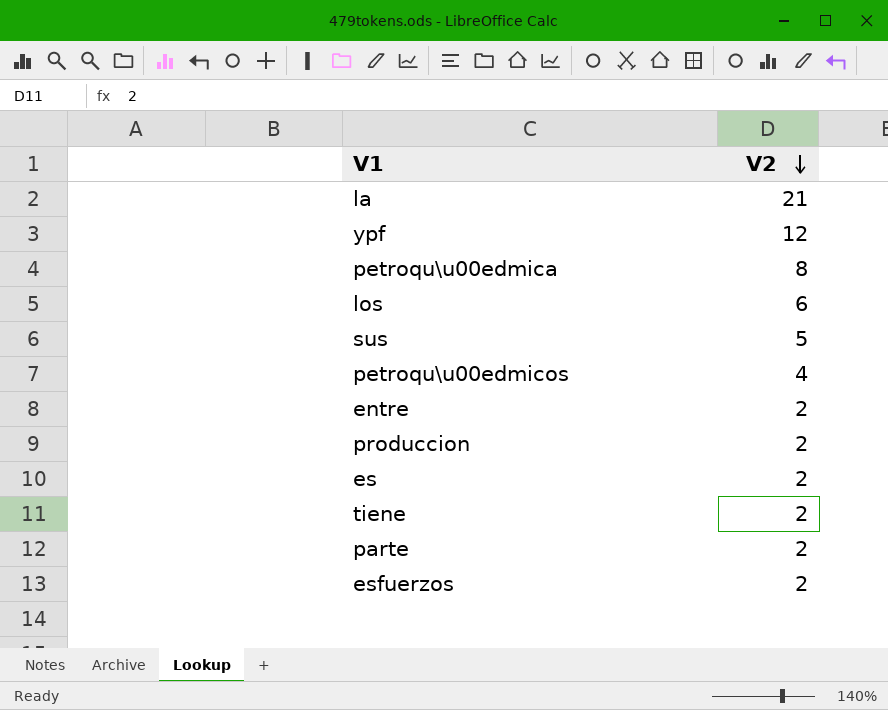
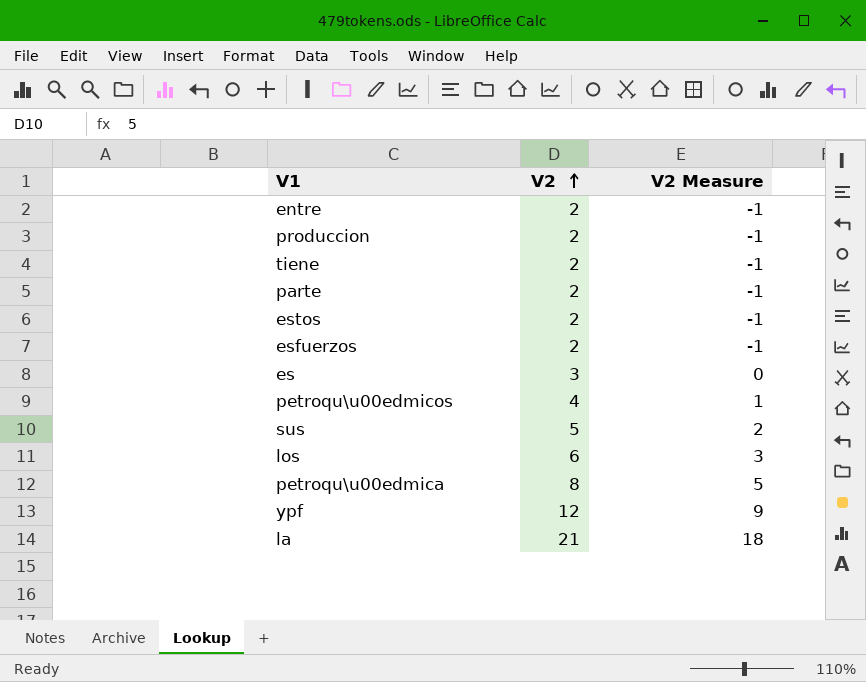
row order: V2 descending -> V2 ascending
column V2 Measure | formula: none -> [V2] - 3
row estos: none -> 2 | -1
es | V2: 2 -> 3

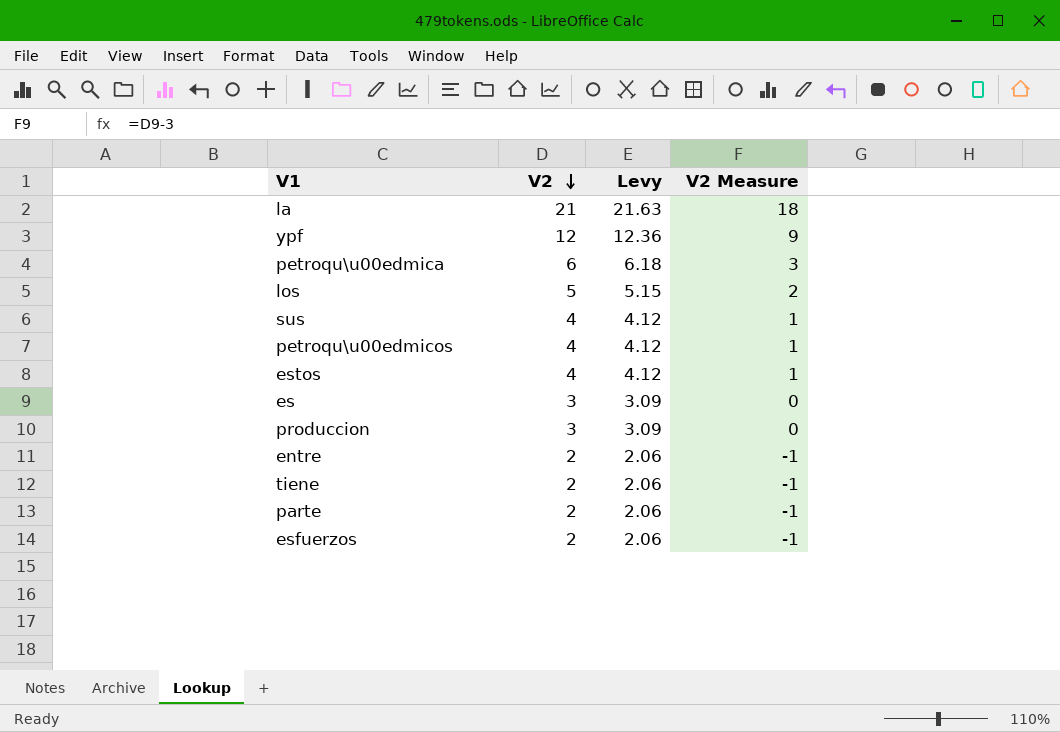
row order: V2 ascending -> V2 descending
column Levy | formula: none -> [V2] * 1.03
petroqu\u00edmica | V2: 8 -> 6
petroqu\u00edmica | V2 Measure: 5 -> 3
los | V2: 6 -> 5
los | V2 Measure: 3 -> 2
sus | V2: 5 -> 4
sus | V2 Measure: 2 -> 1
estos | V2: 2 -> 4
estos | V2 Measure: -1 -> 1
produccion | V2: 2 -> 3
produccion | V2 Measure: -1 -> 0

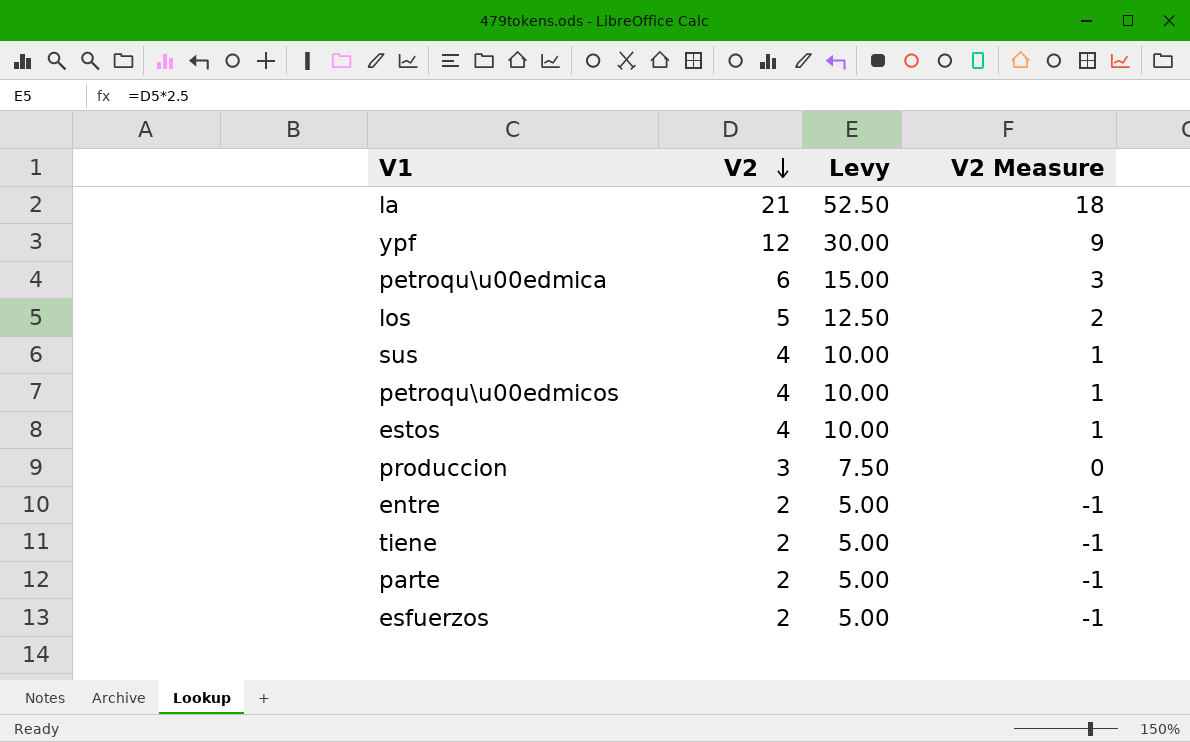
column Levy | formula: [V2] * 1.03 -> [V2] * 2.5
row es: 3 | 3.09 | 0 -> none

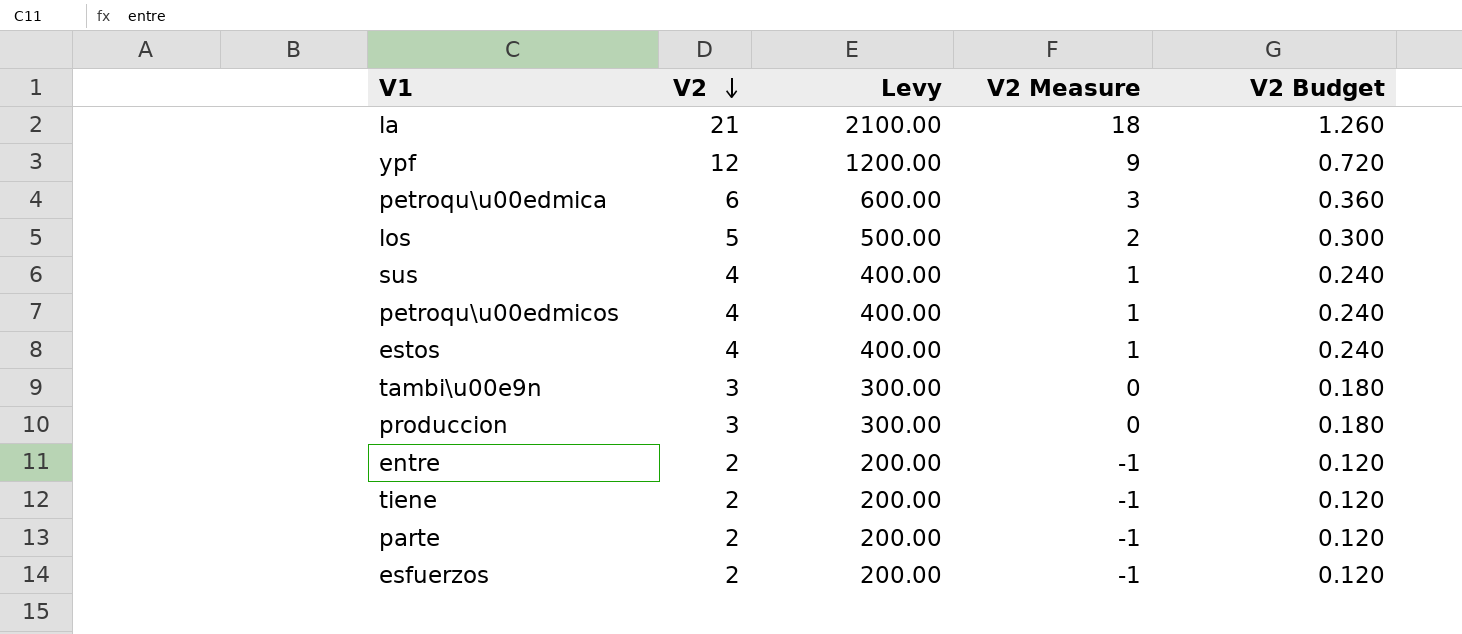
column Levy | formula: [V2] * 2.5 -> [V2] * 100
column V2 Budget | formula: none -> [V2] * 0.06
row tambi\u00e9n: none -> 3 | 300.00 | 0 | 0.180

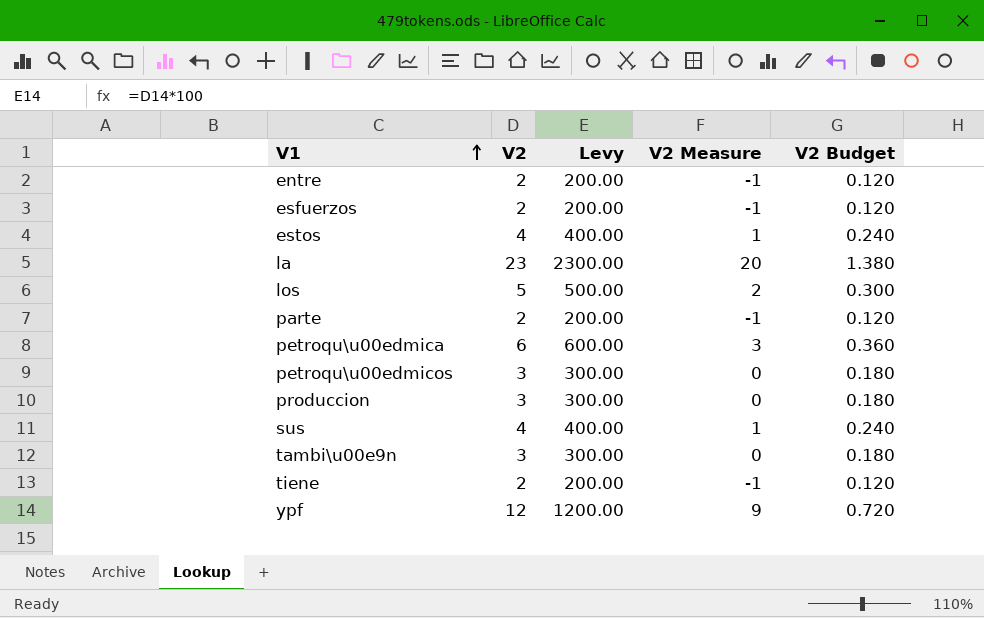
row order: V2 descending -> V1 ascending
la | V2: 21 -> 23
la | Levy: 2100.00 -> 2300.00
la | V2 Measure: 18 -> 20
la | V2 Budget: 1.260 -> 1.380
petroqu\u00edmicos | V2: 4 -> 3
petroqu\u00edmicos | Levy: 400.00 -> 300.00
petroqu\u00edmicos | V2 Measure: 1 -> 0
petroqu\u00edmicos | V2 Budget: 0.240 -> 0.180

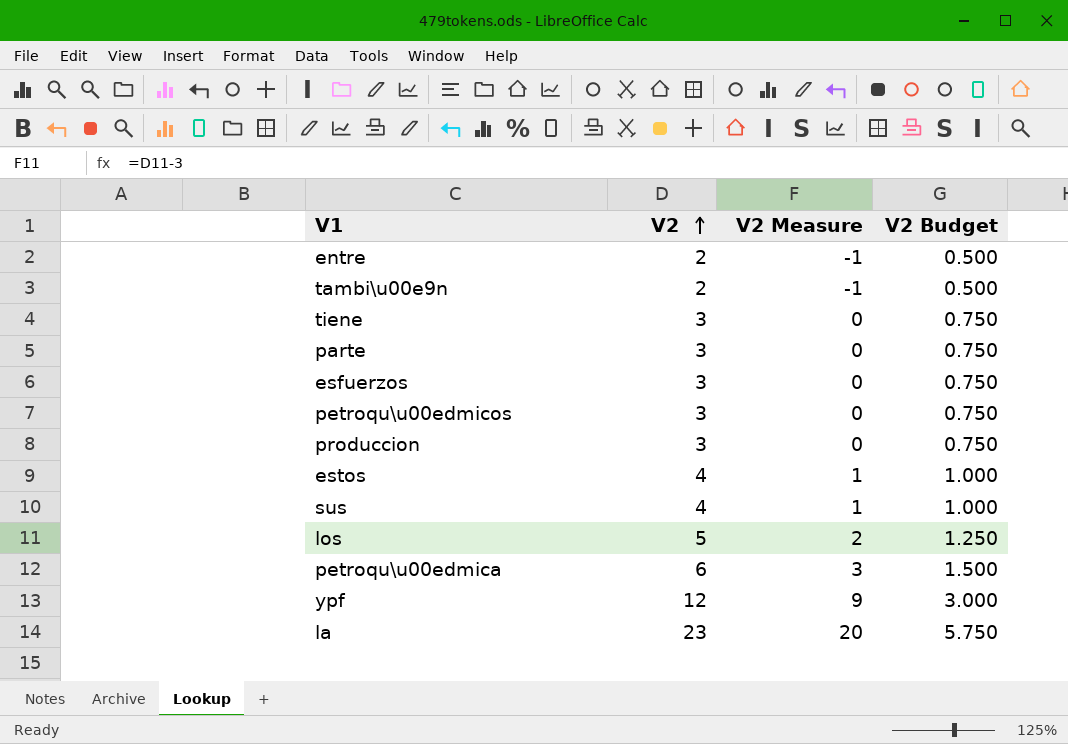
row order: V1 ascending -> V2 ascending
column Levy | formula: [V2] * 100 -> none
column V2 Budget | formula: [V2] * 0.06 -> [V2] * 0.25
tambi\u00e9n | V2: 3 -> 2
tambi\u00e9n | V2 Measure: 0 -> -1
tiene | V2: 2 -> 3
tiene | V2 Measure: -1 -> 0
parte | V2: 2 -> 3
parte | V2 Measure: -1 -> 0
esfuerzos | V2: 2 -> 3
esfuerzos | V2 Measure: -1 -> 0

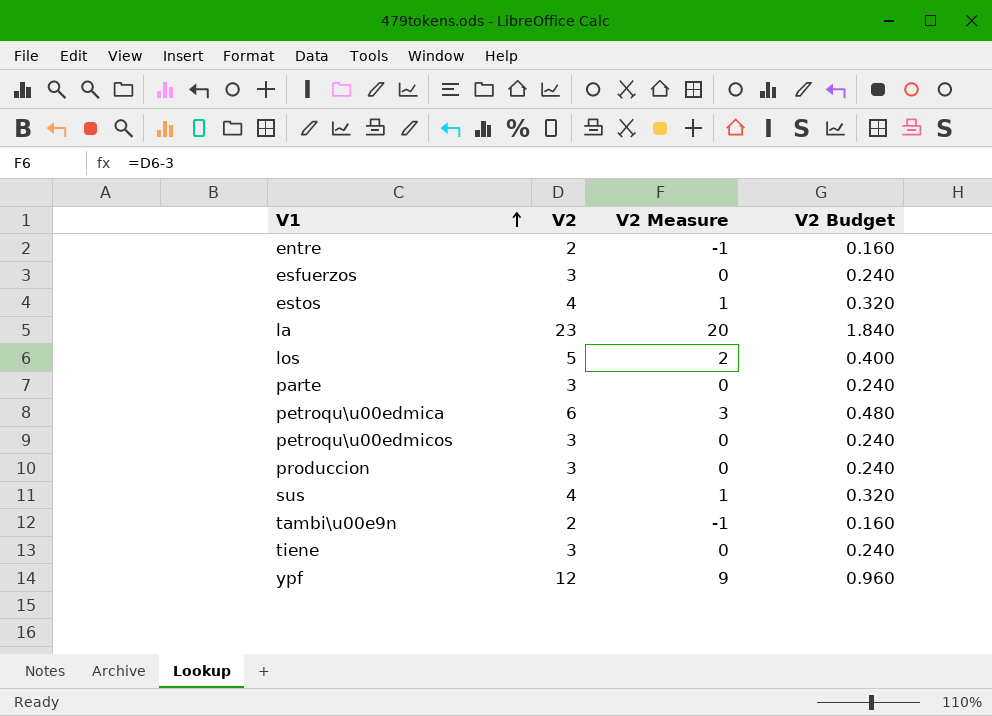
row order: V2 ascending -> V1 ascending
column V2 Budget | formula: [V2] * 0.25 -> [V2] * 0.08

